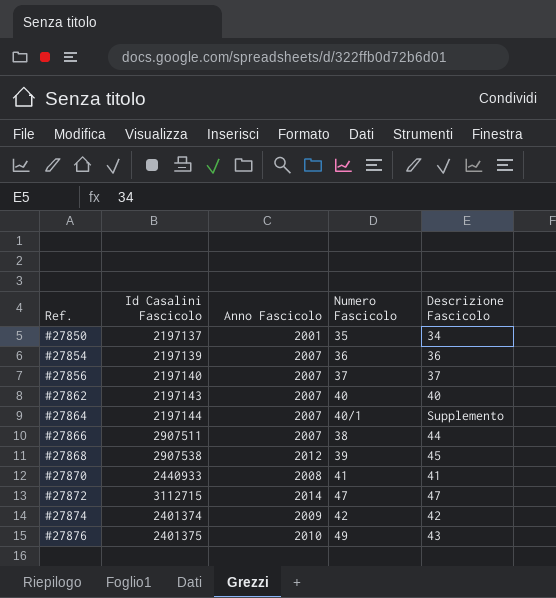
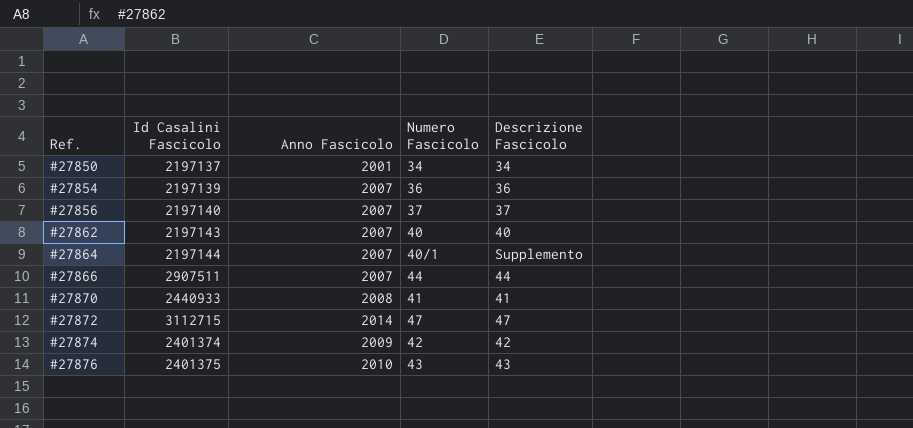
row #27868: 2907538 | 2012 | 39 | 45 -> none
#27850 | Numero Fascicolo: 35 -> 34
#27866 | Numero Fascicolo: 38 -> 44
#27876 | Numero Fascicolo: 49 -> 43

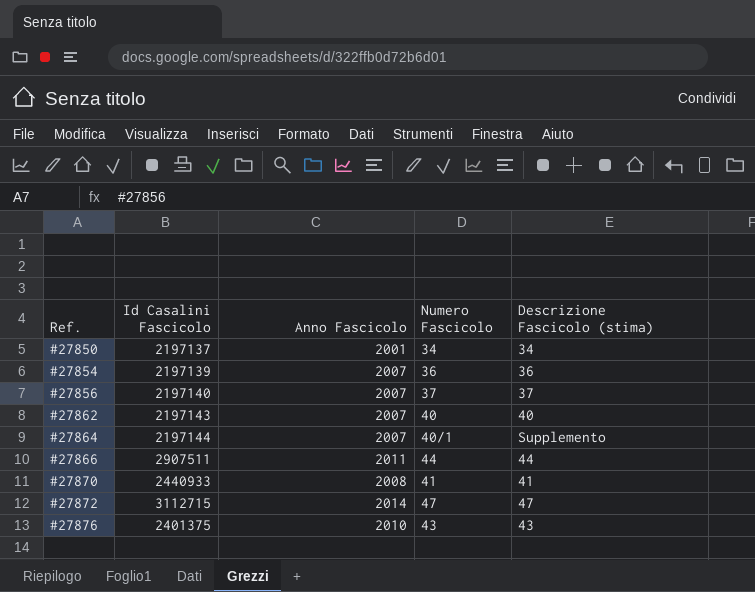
column name: Descrizione Fascicolo -> Descrizione Fascicolo (stima)
row #27874: 2401374 | 2009 | 42 | 42 -> none
#27866 | Anno Fascicolo: 2007 -> 2011

